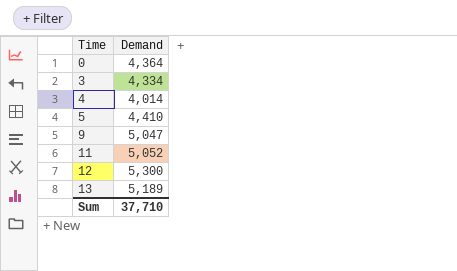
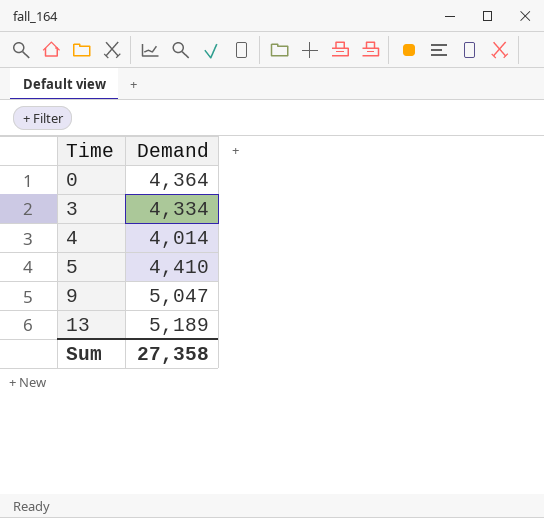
row 11: 5,052 -> none
row 12: 5,300 -> none
Sum | Demand: 37,710 -> 27,358

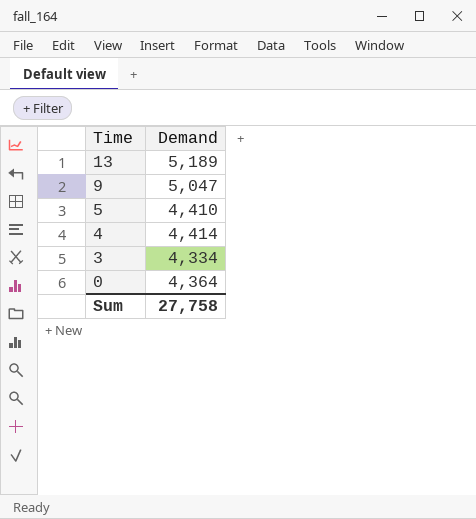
row order: Time ascending -> Time descending
4 | Demand: 4,014 -> 4,414
Sum | Demand: 27,358 -> 27,758

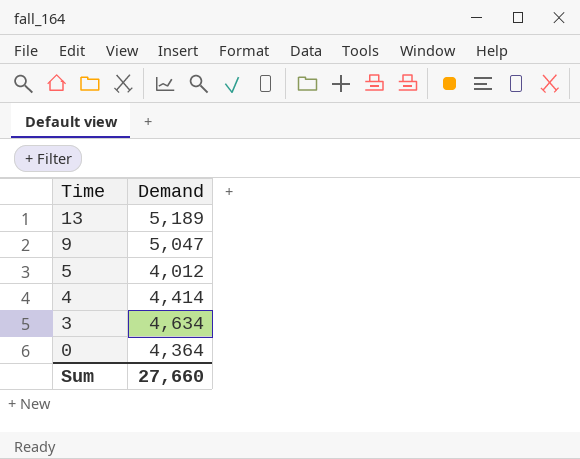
5 | Demand: 4,410 -> 4,012
3 | Demand: 4,334 -> 4,634
Sum | Demand: 27,758 -> 27,660

